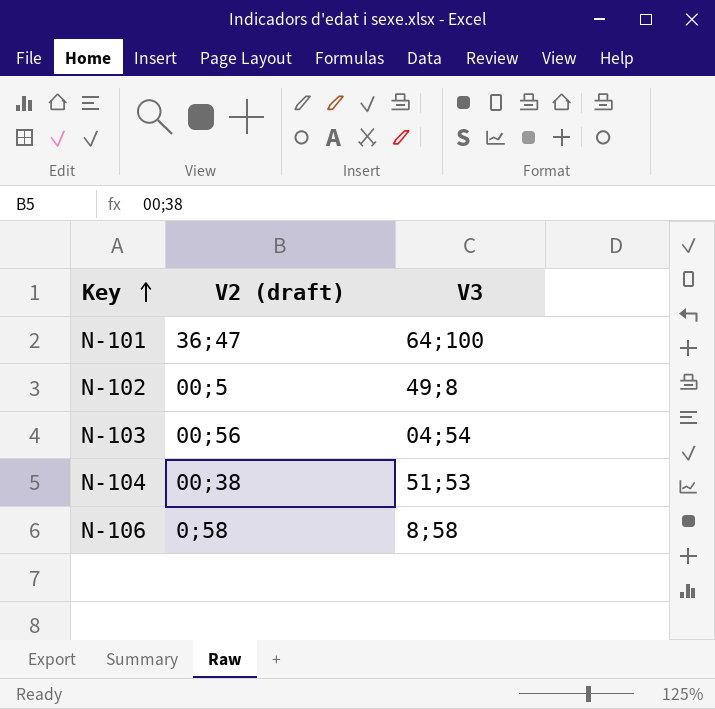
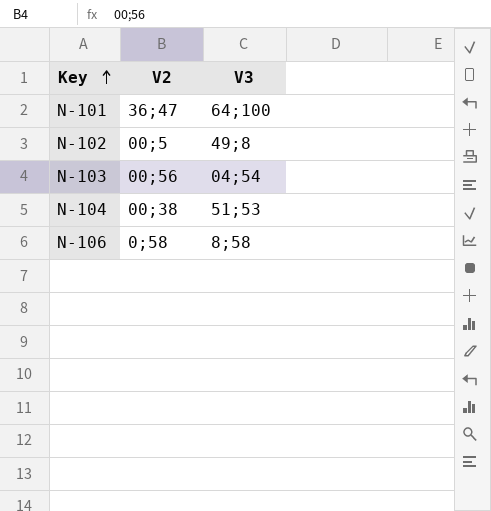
column name: V2 (draft) -> V2

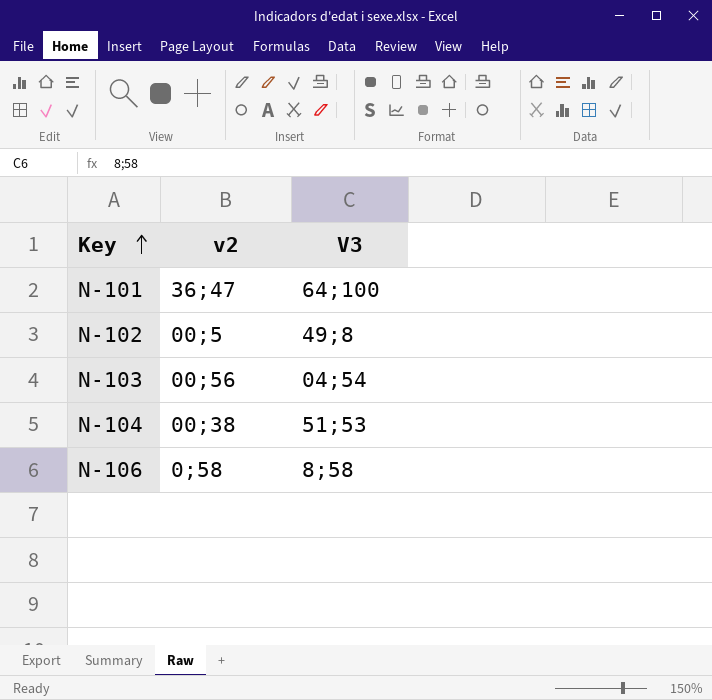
column name: V2 -> v2

